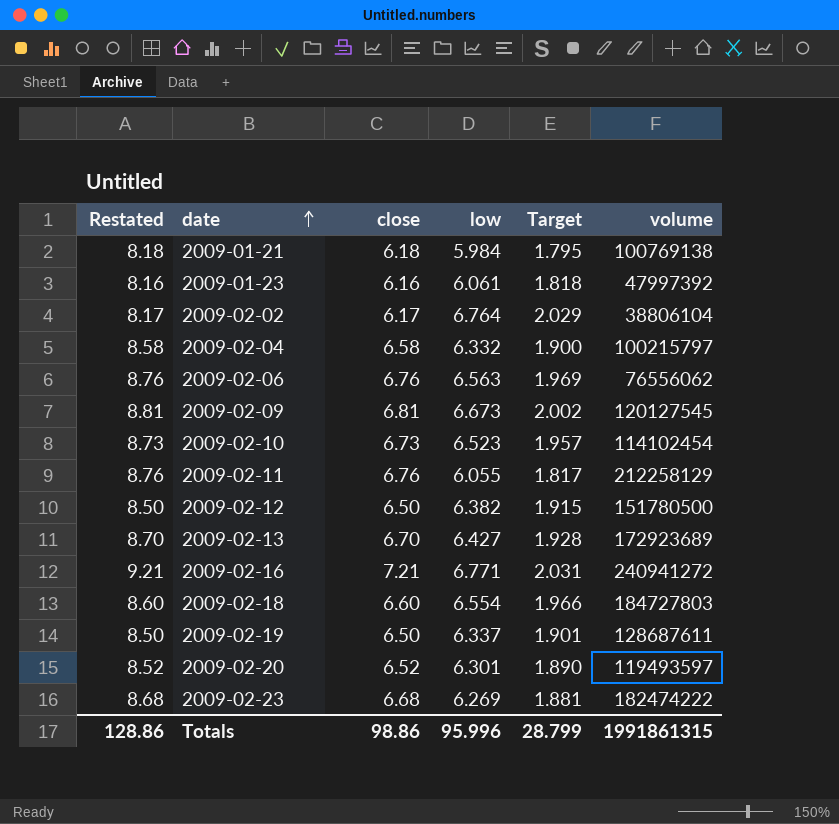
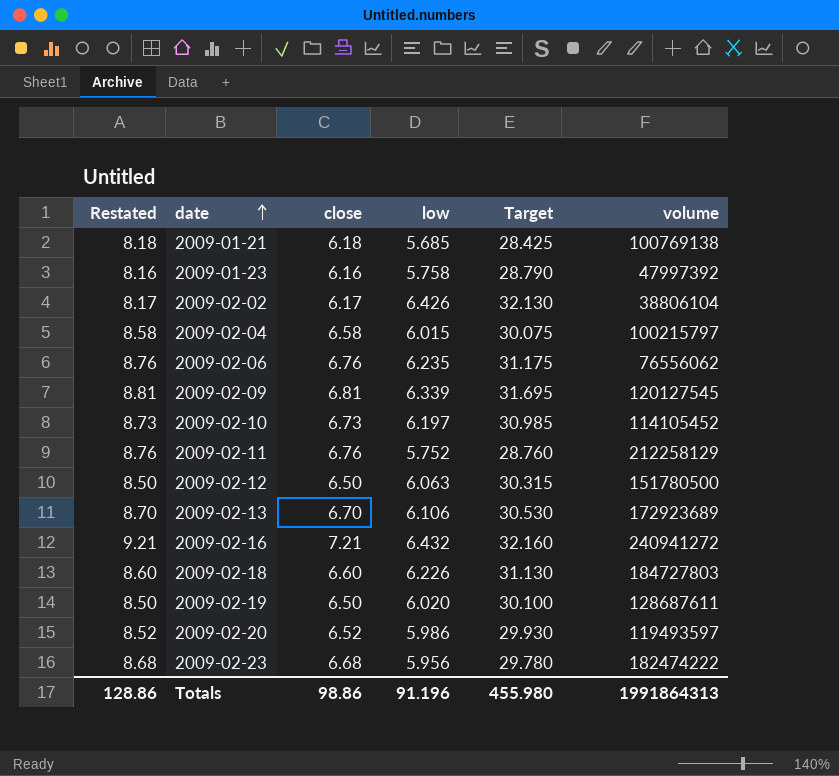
column Target | formula: [low] * 0.3 -> [low] * 5
2009-01-21 | low: 5.984 -> 5.685
2009-01-23 | low: 6.061 -> 5.758
2009-02-02 | low: 6.764 -> 6.426
2009-02-04 | low: 6.332 -> 6.015
2009-02-06 | low: 6.563 -> 6.235
2009-02-09 | low: 6.673 -> 6.339
2009-02-10 | low: 6.523 -> 6.197
2009-02-10 | volume: 114102454 -> 114105452
2009-02-11 | low: 6.055 -> 5.752
2009-02-12 | low: 6.382 -> 6.063
2009-02-13 | low: 6.427 -> 6.106
2009-02-16 | low: 6.771 -> 6.432
2009-02-18 | low: 6.554 -> 6.226
2009-02-19 | low: 6.337 -> 6.020
2009-02-20 | low: 6.301 -> 5.986
2009-02-23 | low: 6.269 -> 5.956
Totals | low: 95.996 -> 91.196
Totals | Target: 28.799 -> 455.980
Totals | volume: 1991861315 -> 1991864313

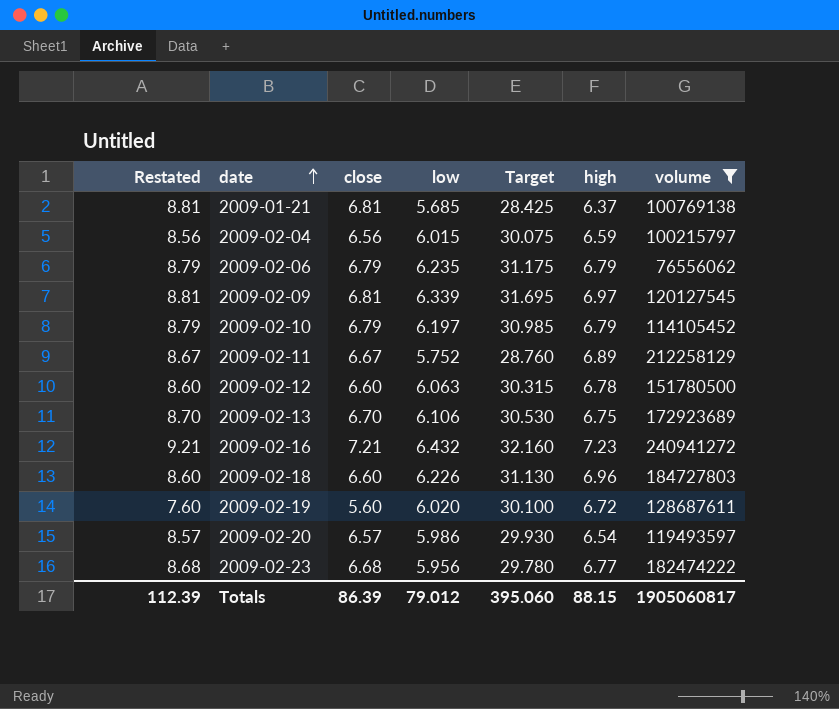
filter: none -> volume >= 76556062
column high | position: none -> 6
2009-01-21 | Restated: 8.18 -> 8.81
2009-01-21 | close: 6.18 -> 6.81
2009-02-04 | Restated: 8.58 -> 8.56
2009-02-04 | close: 6.58 -> 6.56
2009-02-06 | Restated: 8.76 -> 8.79
2009-02-06 | close: 6.76 -> 6.79
2009-02-10 | Restated: 8.73 -> 8.79
2009-02-10 | close: 6.73 -> 6.79
2009-02-11 | Restated: 8.76 -> 8.67
2009-02-11 | close: 6.76 -> 6.67
2009-02-12 | Restated: 8.50 -> 8.60
2009-02-12 | close: 6.50 -> 6.60
2009-02-19 | Restated: 8.50 -> 7.60
2009-02-19 | close: 6.50 -> 5.60
2009-02-20 | Restated: 8.52 -> 8.57
2009-02-20 | close: 6.52 -> 6.57
Totals | Restated: 128.86 -> 112.39
Totals | close: 98.86 -> 86.39
Totals | low: 91.196 -> 79.012
Totals | Target: 455.980 -> 395.060
Totals | volume: 1991864313 -> 1905060817

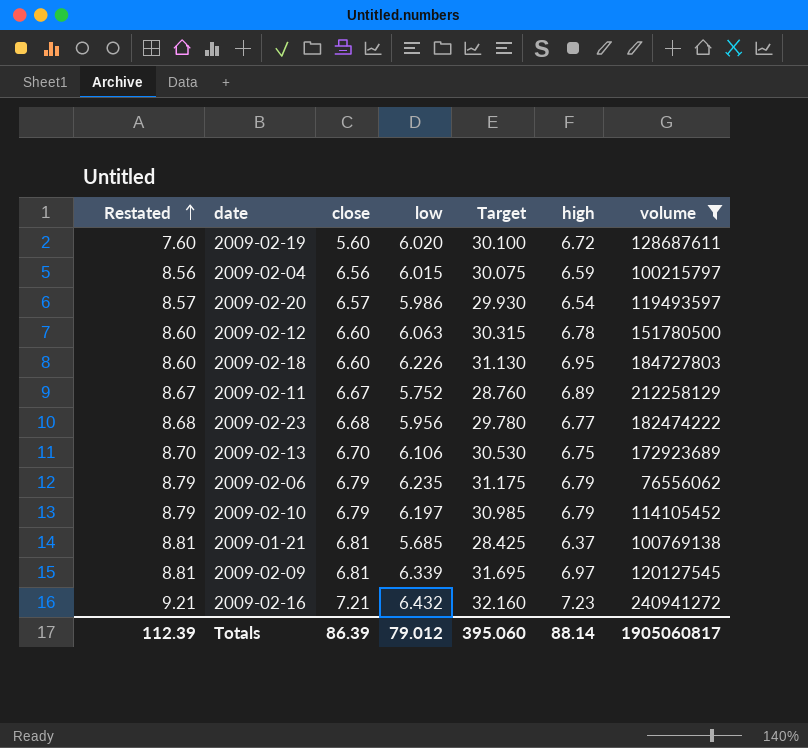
row order: date ascending -> Restated ascending
2009-02-18 | high: 6.96 -> 6.95
Totals | high: 88.15 -> 88.14

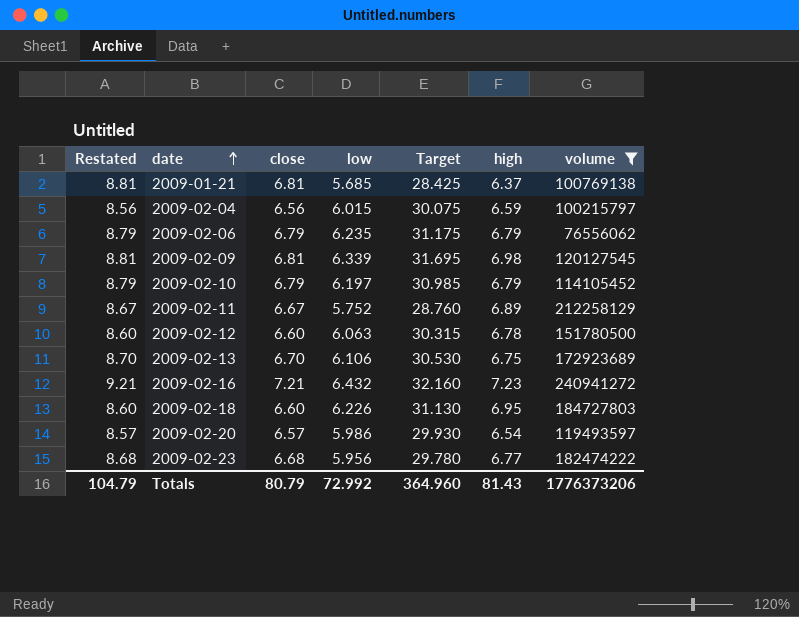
row order: Restated ascending -> date ascending
row 2009-02-19: 7.60 | 5.60 | 6.020 | 30.100 | 6.72 | 128687611 -> none
2009-02-09 | high: 6.97 -> 6.98
Totals | Restated: 112.39 -> 104.79
Totals | close: 86.39 -> 80.79
Totals | low: 79.012 -> 72.992
Totals | Target: 395.060 -> 364.960
Totals | high: 88.14 -> 81.43
Totals | volume: 1905060817 -> 1776373206

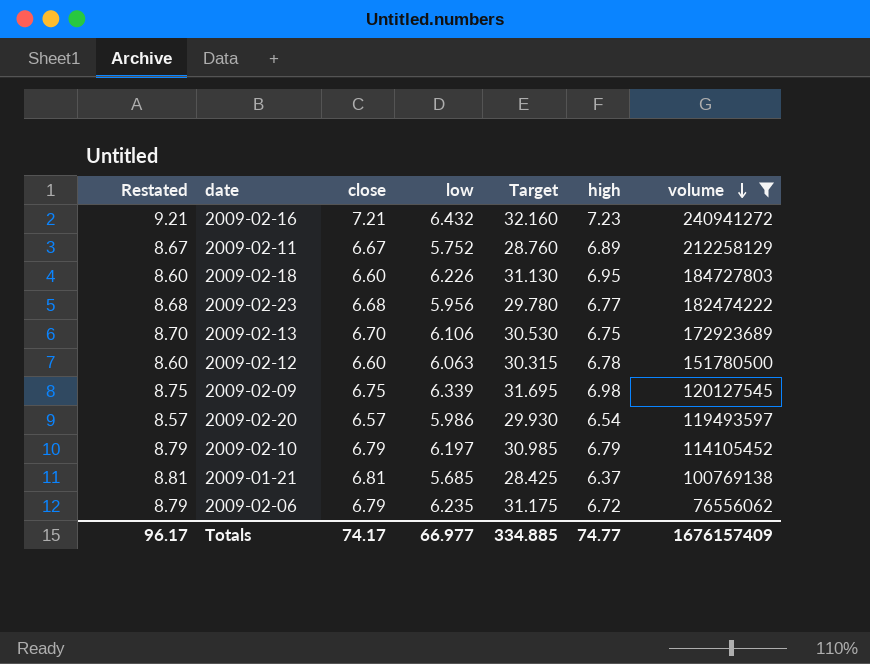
row order: date ascending -> volume descending
row 2009-02-04: 8.56 | 6.56 | 6.015 | 30.075 | 6.59 | 100215797 -> none
2009-02-09 | Restated: 8.81 -> 8.75
2009-02-09 | close: 6.81 -> 6.75
2009-02-06 | high: 6.79 -> 6.72
Totals | Restated: 104.79 -> 96.17
Totals | close: 80.79 -> 74.17
Totals | low: 72.992 -> 66.977
Totals | Target: 364.960 -> 334.885
Totals | high: 81.43 -> 74.77
Totals | volume: 1776373206 -> 1676157409

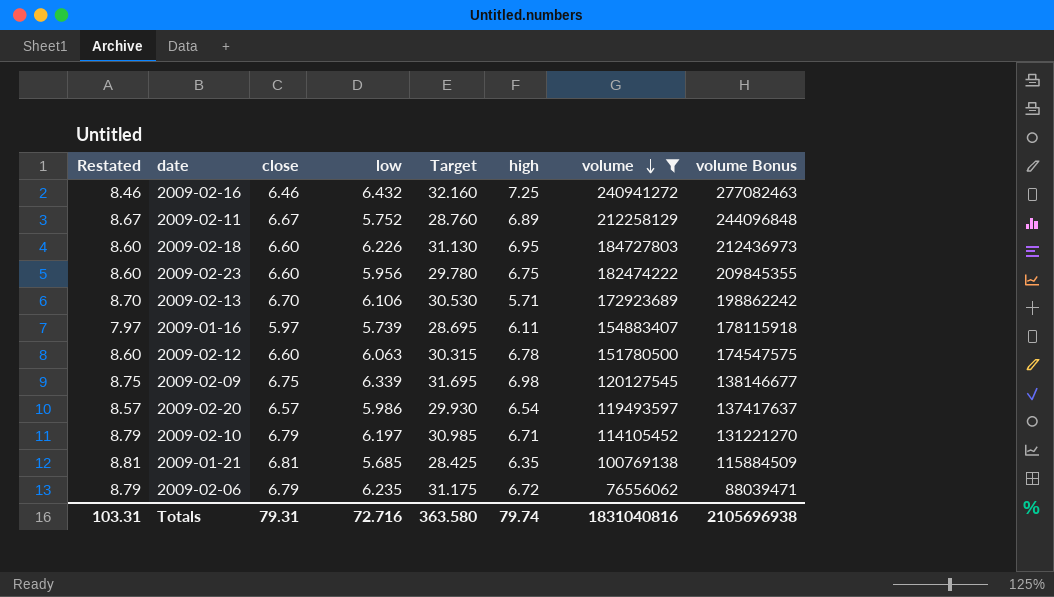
column volume Bonus | formula: none -> [volume] * 1.15
2009-02-16 | Restated: 9.21 -> 8.46
2009-02-16 | close: 7.21 -> 6.46
2009-02-16 | high: 7.23 -> 7.25
2009-02-23 | Restated: 8.68 -> 8.60
2009-02-23 | close: 6.68 -> 6.60
2009-02-23 | high: 6.77 -> 6.75
2009-02-13 | high: 6.75 -> 5.71
row 2009-01-16: none -> 7.97 | 5.97 | 5.739 | 28.695 | 6.11 | 154883407 | 178115918
2009-02-10 | high: 6.79 -> 6.71
2009-01-21 | high: 6.37 -> 6.35
Totals | Restated: 96.17 -> 103.31
Totals | close: 74.17 -> 79.31
Totals | low: 66.977 -> 72.716
Totals | Target: 334.885 -> 363.580
Totals | high: 74.77 -> 79.74
Totals | volume: 1676157409 -> 1831040816

